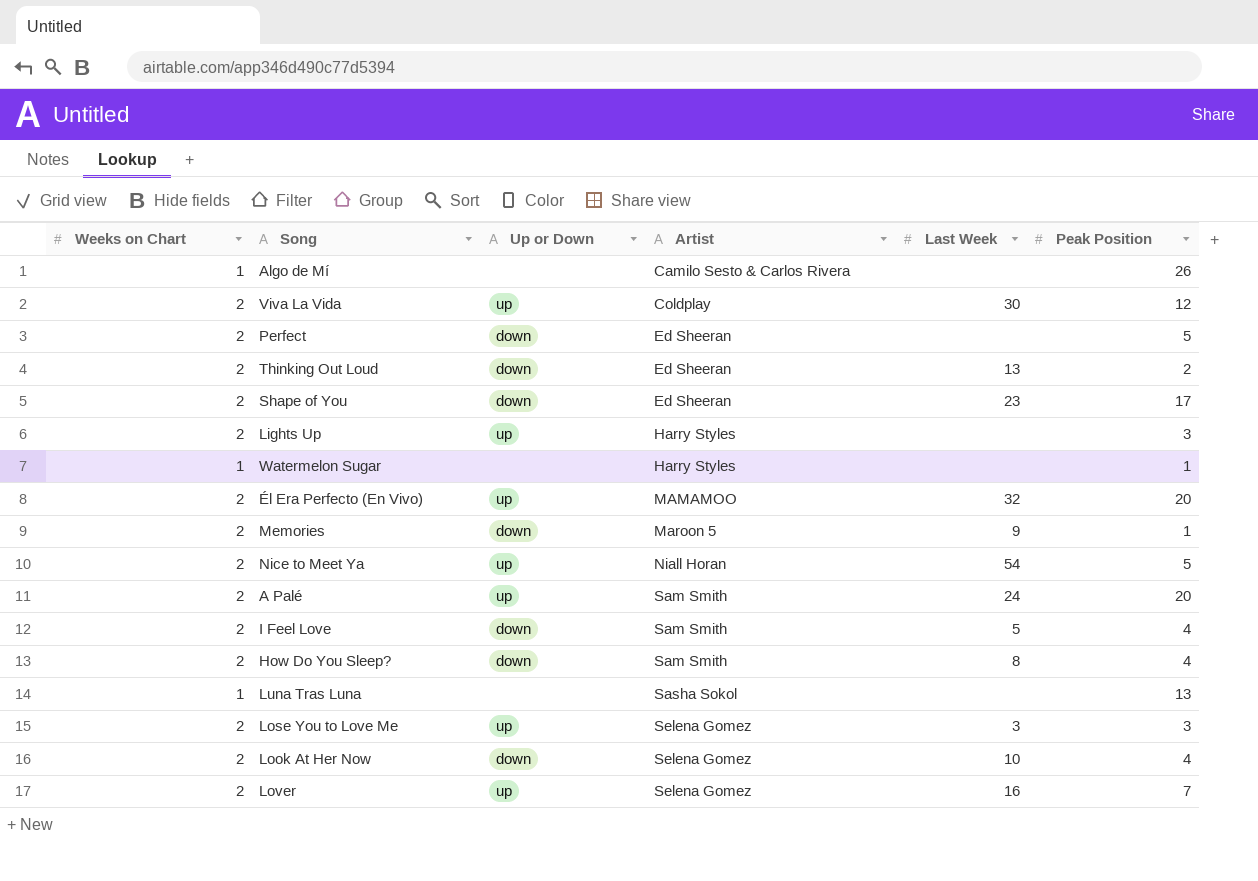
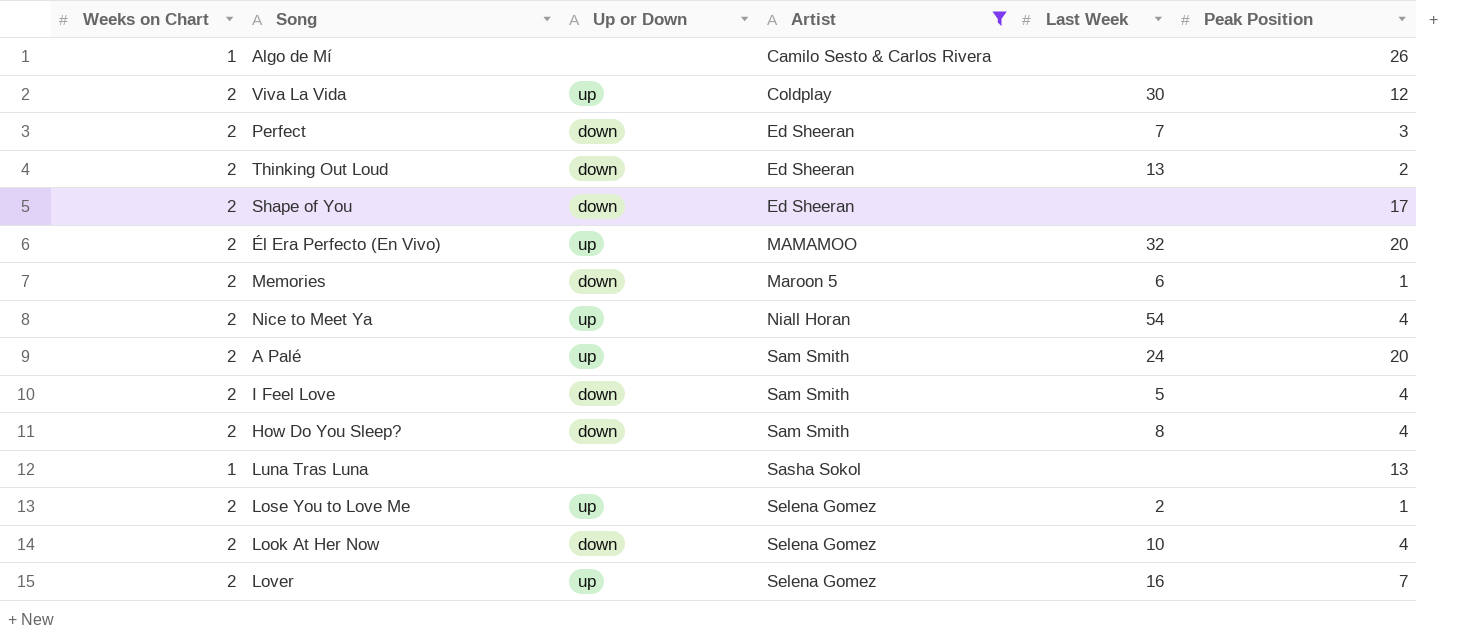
filter: none -> Artist != Harry Styles
Perfect | Last Week: none -> 7
Perfect | Peak Position: 5 -> 3
Shape of You | Last Week: 23 -> none
Memories | Last Week: 9 -> 6
Nice to Meet Ya | Peak Position: 5 -> 4
Lose You to Love Me | Last Week: 3 -> 2
Lose You to Love Me | Peak Position: 3 -> 1

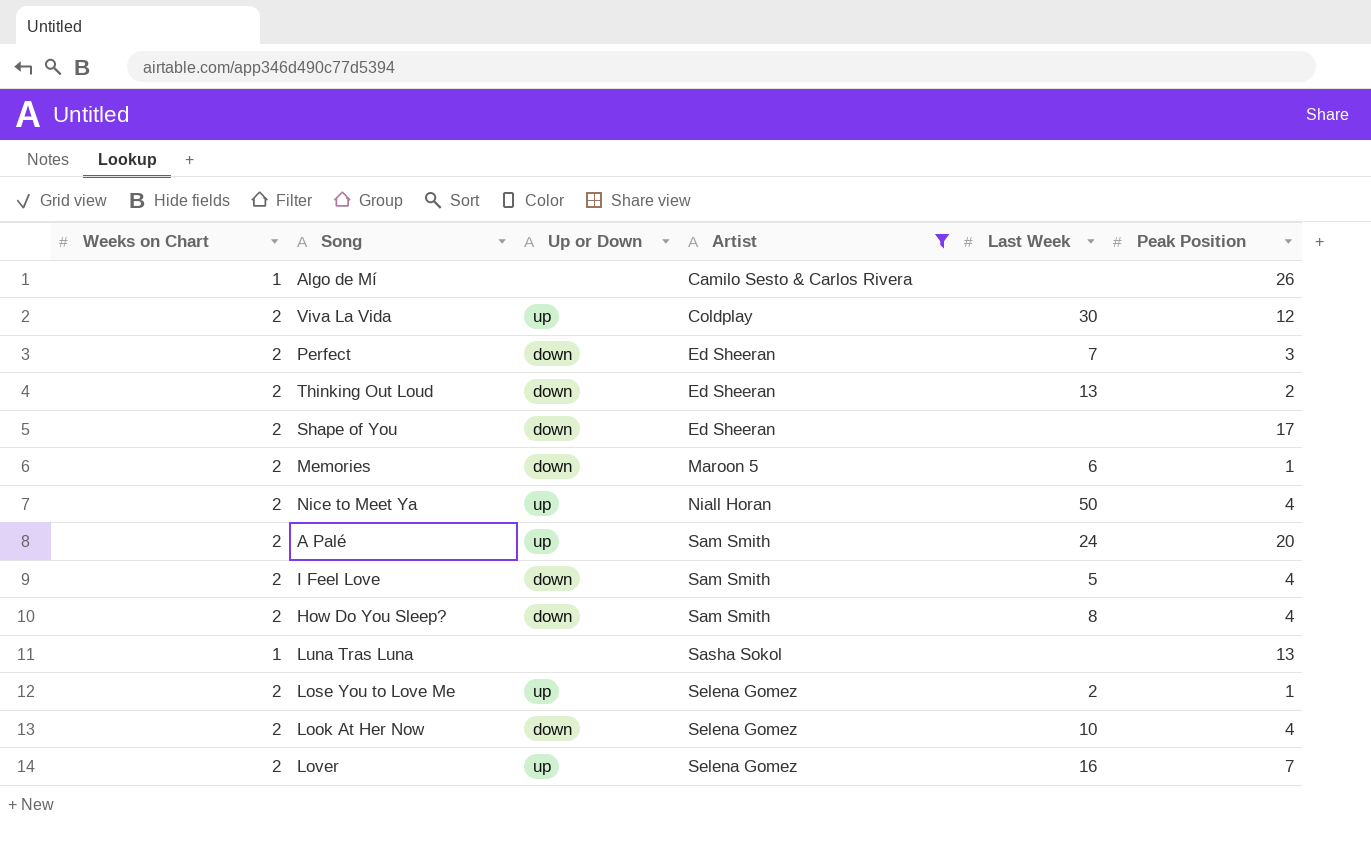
row Él Era Perfecto (En Vivo): 2 | up | MAMAMOO | 32 | 20 -> none
Nice to Meet Ya | Last Week: 54 -> 50

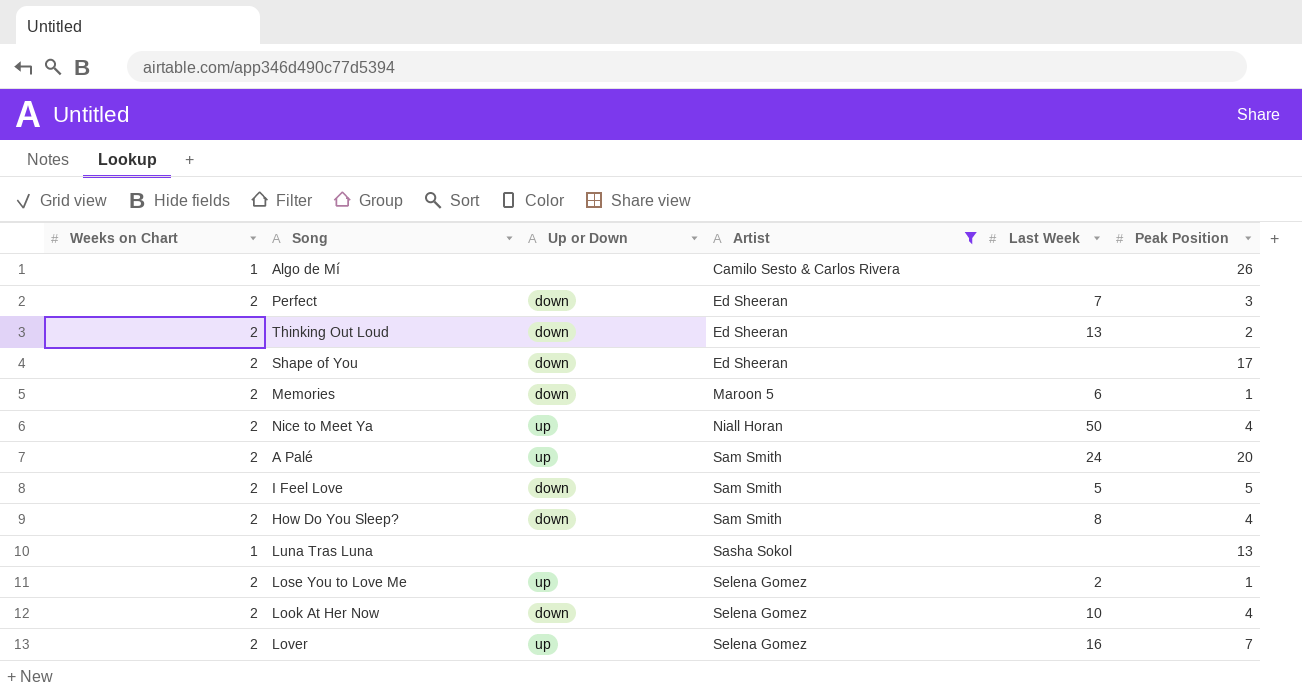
row Viva La Vida: 2 | up | Coldplay | 30 | 12 -> none
I Feel Love | Peak Position: 4 -> 5

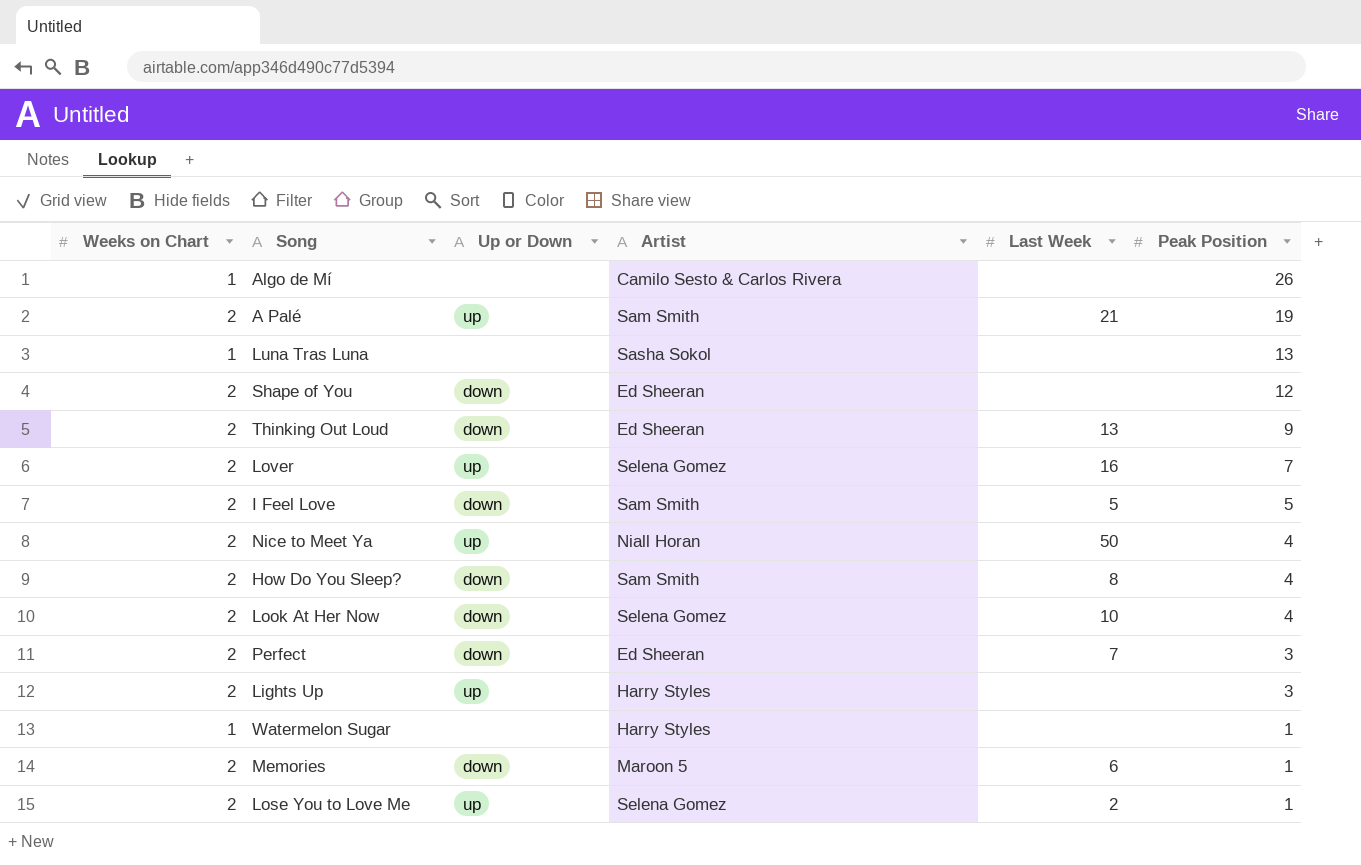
filter: Artist != Harry Styles -> none
row order: Artist ascending -> Peak Position descending
A Palé | Last Week: 24 -> 21
A Palé | Peak Position: 20 -> 19
Shape of You | Peak Position: 17 -> 12
Thinking Out Loud | Peak Position: 2 -> 9

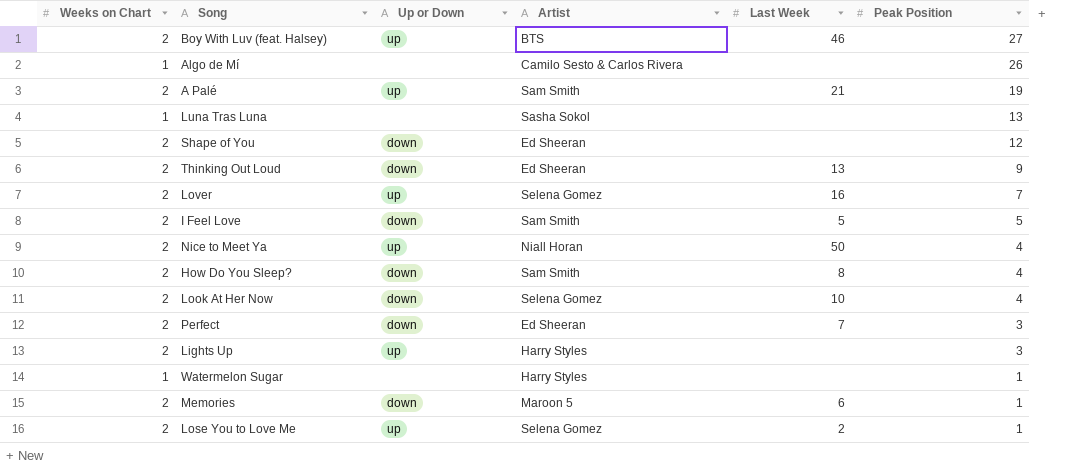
row Boy With Luv (feat. Halsey): none -> 2 | up | BTS | 46 | 27

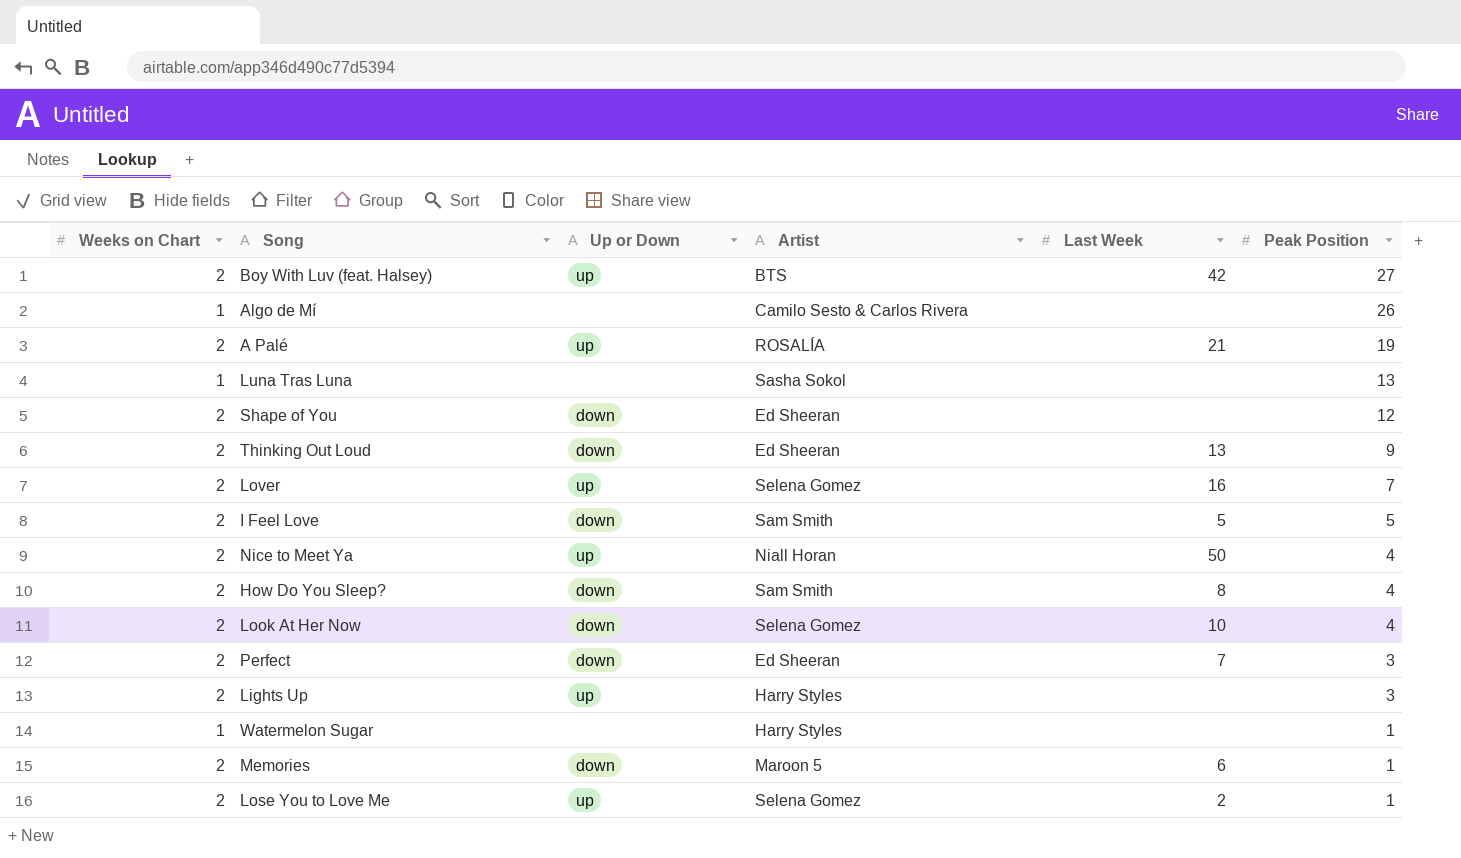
Boy With Luv (feat. Halsey) | Last Week: 46 -> 42
A Palé | Artist: Sam Smith -> ROSALÍA

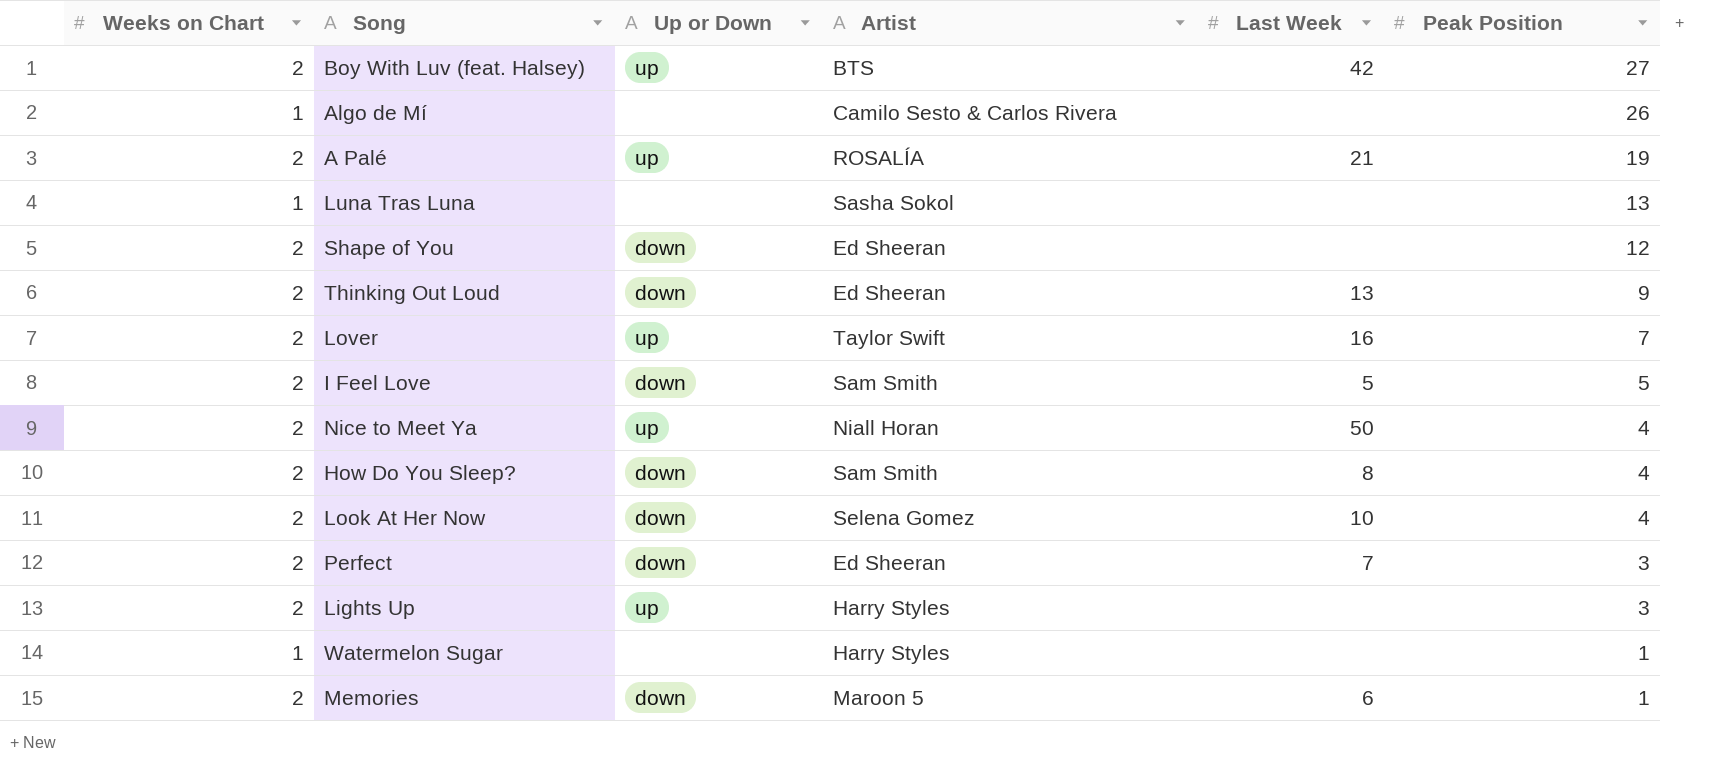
row Lose You to Love Me: 2 | up | Selena Gomez | 2 | 1 -> none
Lover | Artist: Selena Gomez -> Taylor Swift

